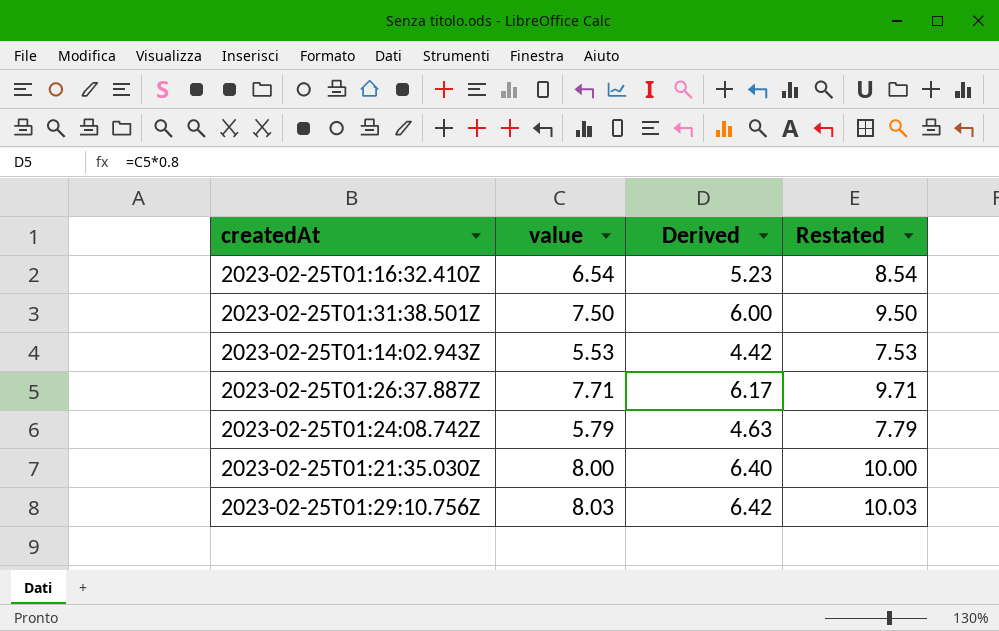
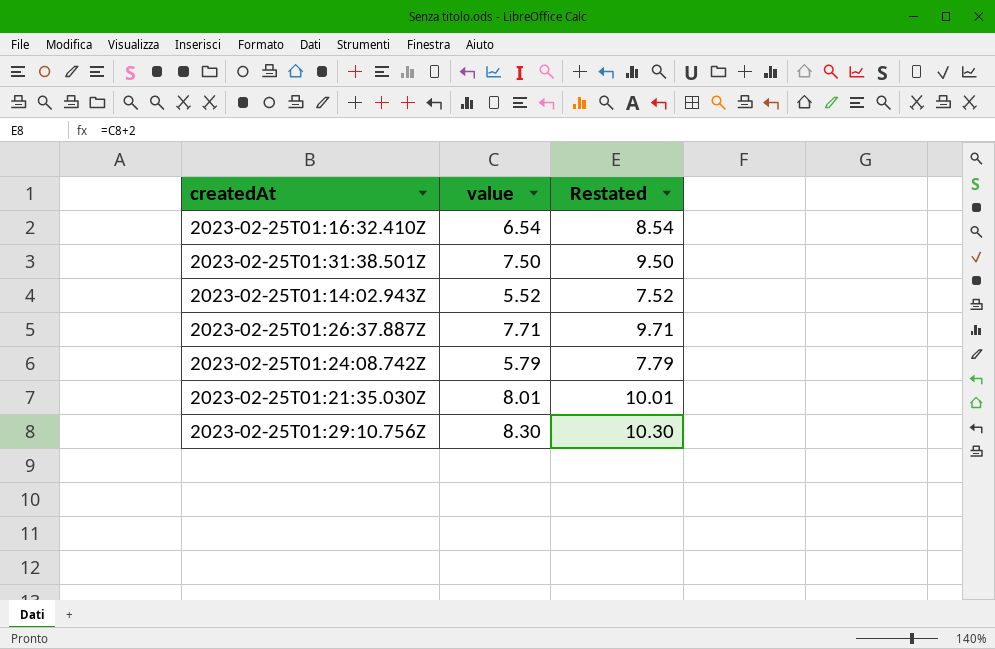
column Derived | formula: [value] * 0.8 -> none
2023-02-25T01:14:02.943Z | value: 5.53 -> 5.52
2023-02-25T01:14:02.943Z | Restated: 7.53 -> 7.52
2023-02-25T01:21:35.030Z | value: 8.00 -> 8.01
2023-02-25T01:21:35.030Z | Restated: 10.00 -> 10.01
2023-02-25T01:29:10.756Z | value: 8.03 -> 8.30
2023-02-25T01:29:10.756Z | Restated: 10.03 -> 10.30

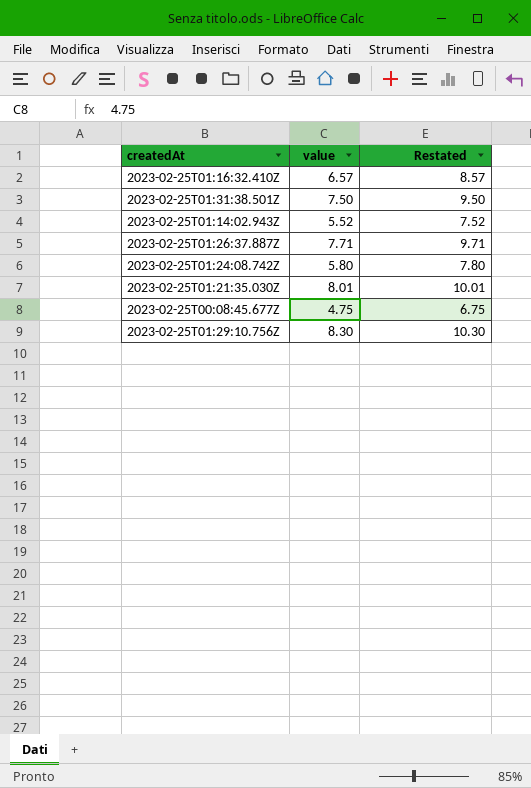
2023-02-25T01:16:32.410Z | value: 6.54 -> 6.57
2023-02-25T01:16:32.410Z | Restated: 8.54 -> 8.57
2023-02-25T01:24:08.742Z | value: 5.79 -> 5.80
2023-02-25T01:24:08.742Z | Restated: 7.79 -> 7.80
row 2023-02-25T00:08:45.677Z: none -> 4.75 | 6.75

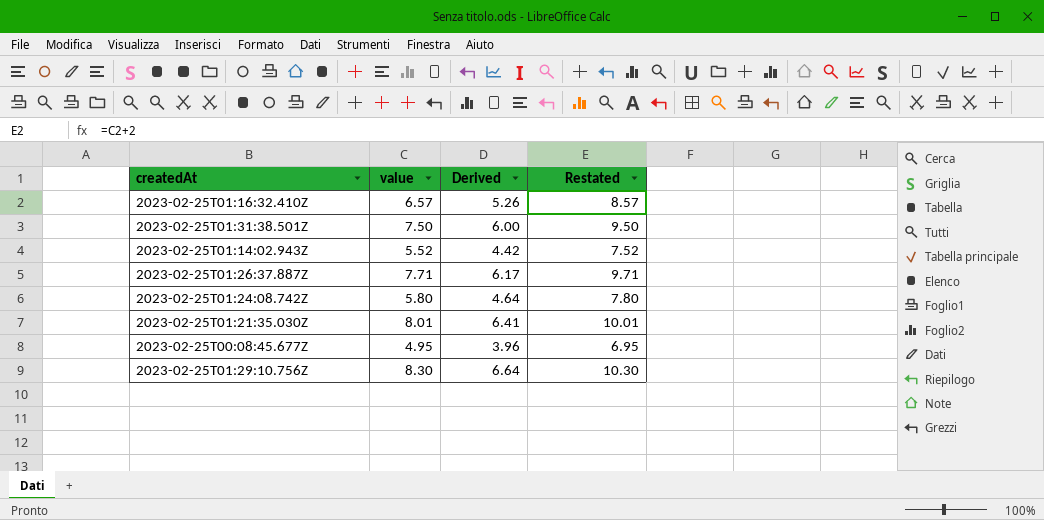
column Derived | formula: none -> [value] * 0.8
2023-02-25T00:08:45.677Z | value: 4.75 -> 4.95
2023-02-25T00:08:45.677Z | Restated: 6.75 -> 6.95

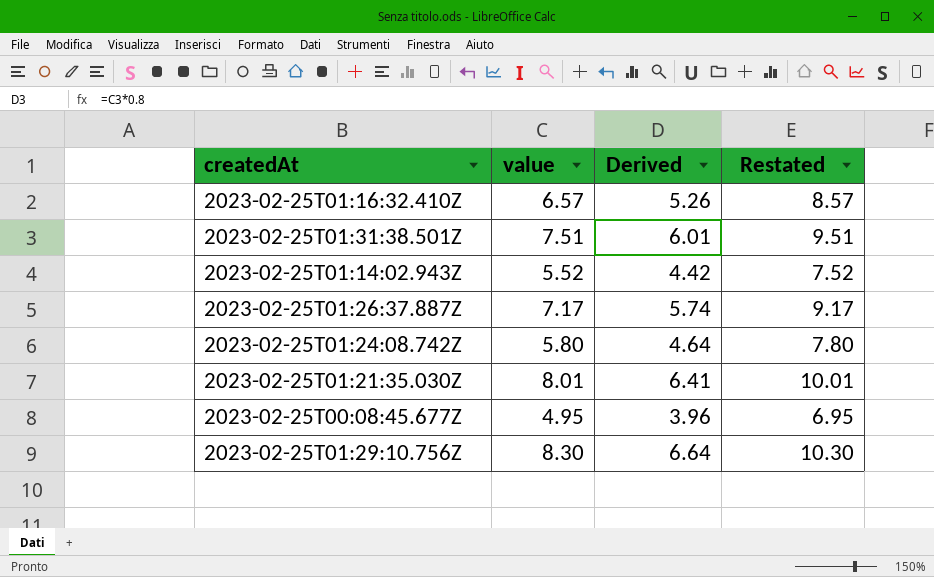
2023-02-25T01:31:38.501Z | value: 7.50 -> 7.51
2023-02-25T01:31:38.501Z | Derived: 6.00 -> 6.01
2023-02-25T01:31:38.501Z | Restated: 9.50 -> 9.51
2023-02-25T01:26:37.887Z | value: 7.71 -> 7.17
2023-02-25T01:26:37.887Z | Derived: 6.17 -> 5.74
2023-02-25T01:26:37.887Z | Restated: 9.71 -> 9.17

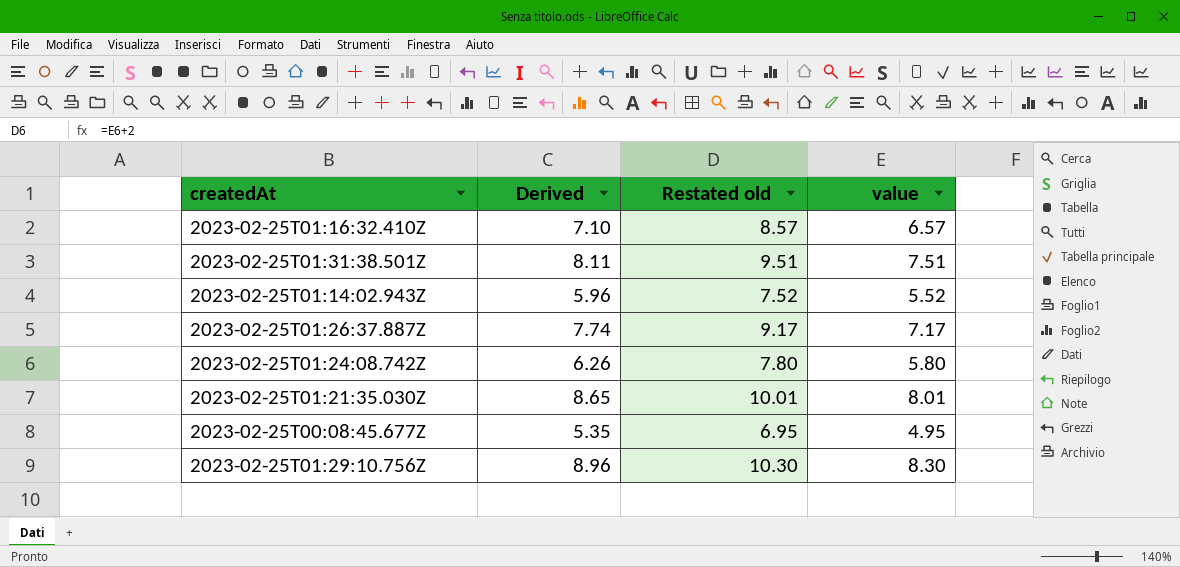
column Derived | formula: [value] * 0.8 -> [value] * 1.08
column name: Restated -> Restated old
column value | position: 2 -> 4

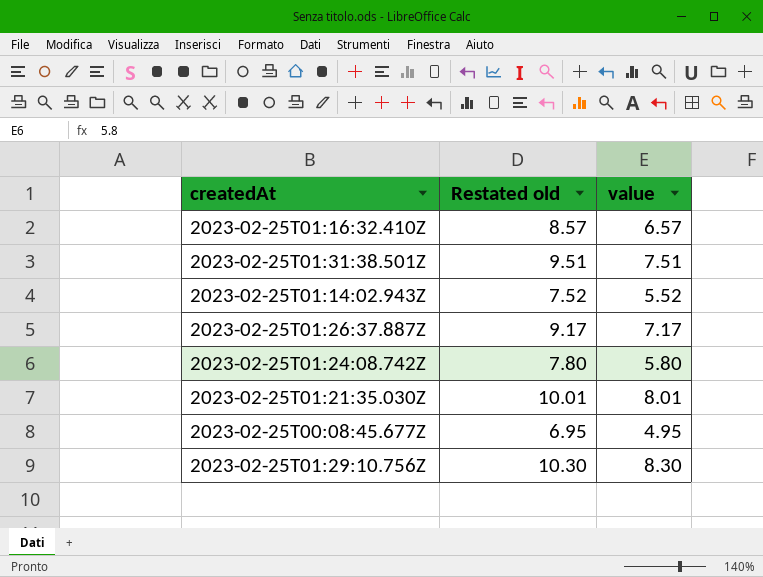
column Derived | formula: [value] * 1.08 -> none

